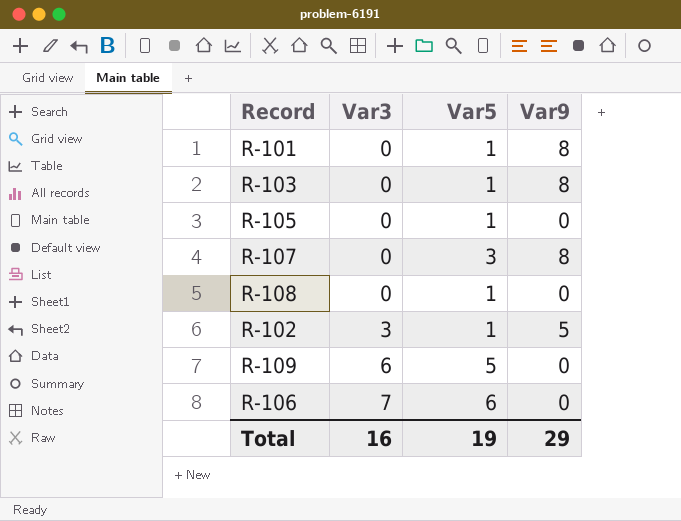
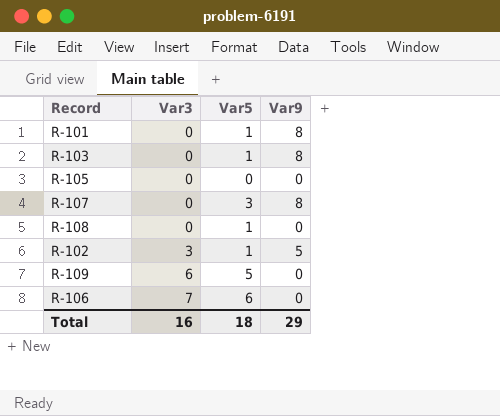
R-105 | Var5: 1 -> 0
Total | Var5: 19 -> 18

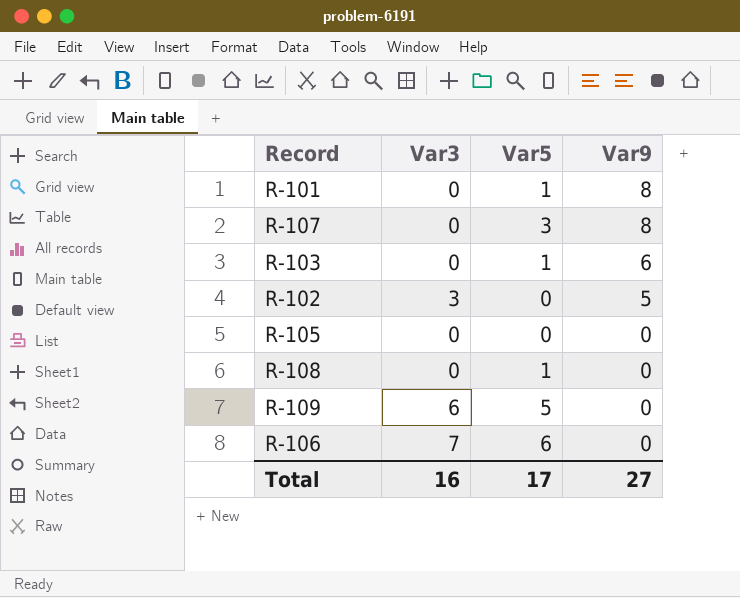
row order: Var3 ascending -> Var9 descending
R-103 | Var9: 8 -> 6
R-102 | Var5: 1 -> 0
Total | Var5: 18 -> 17
Total | Var9: 29 -> 27

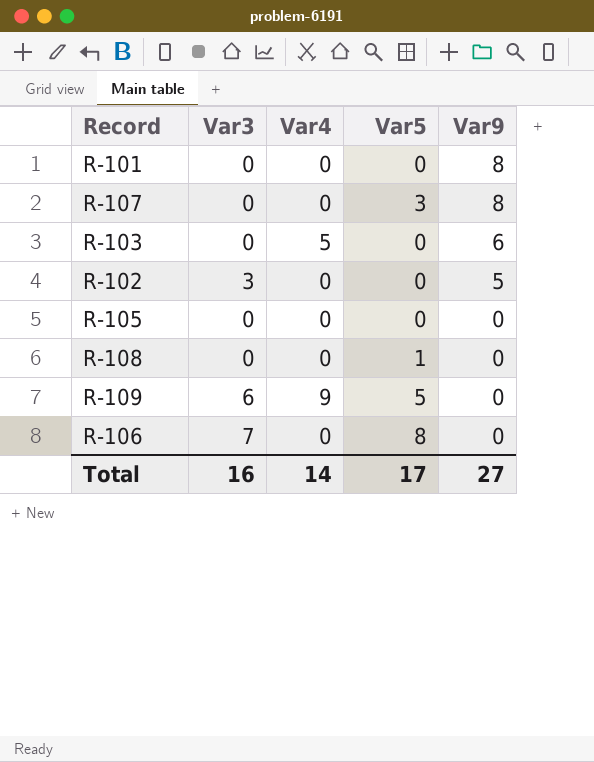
column Var4 | position: none -> 3
R-101 | Var5: 1 -> 0
R-103 | Var5: 1 -> 0
R-106 | Var5: 6 -> 8

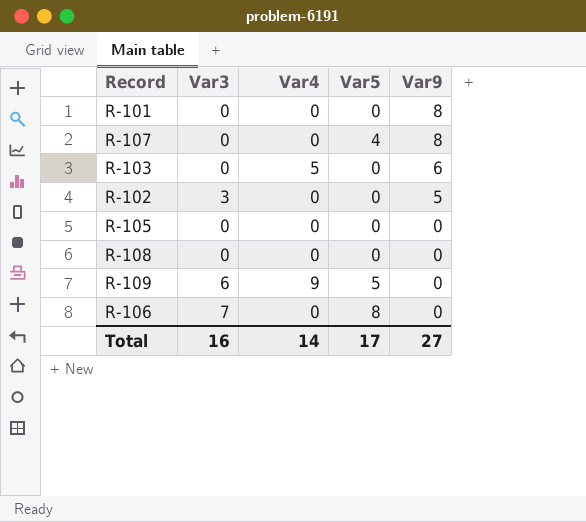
R-107 | Var5: 3 -> 4
R-108 | Var5: 1 -> 0

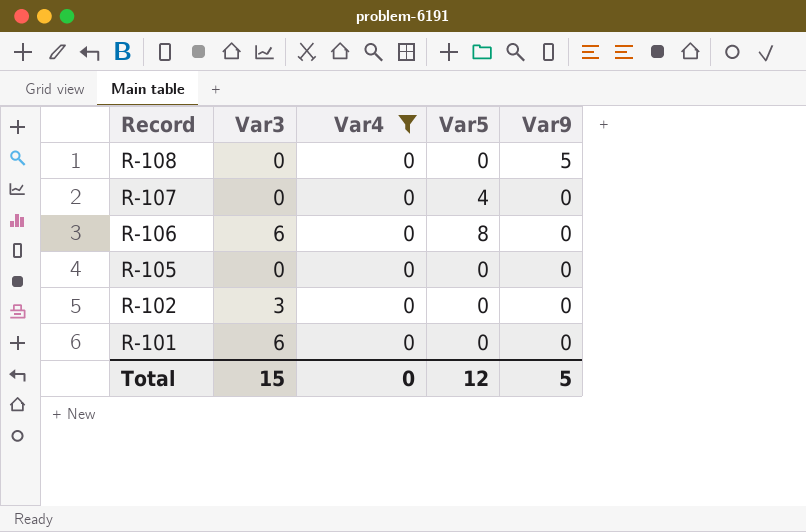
filter: none -> Var4 = 0
row order: Var9 descending -> Record descending
R-108 | Var9: 0 -> 5
R-107 | Var9: 8 -> 0
R-106 | Var3: 7 -> 6
R-102 | Var9: 5 -> 0
R-101 | Var3: 0 -> 6
R-101 | Var9: 8 -> 0
Total | Var3: 16 -> 15
Total | Var4: 14 -> 0
Total | Var5: 17 -> 12
Total | Var9: 27 -> 5

